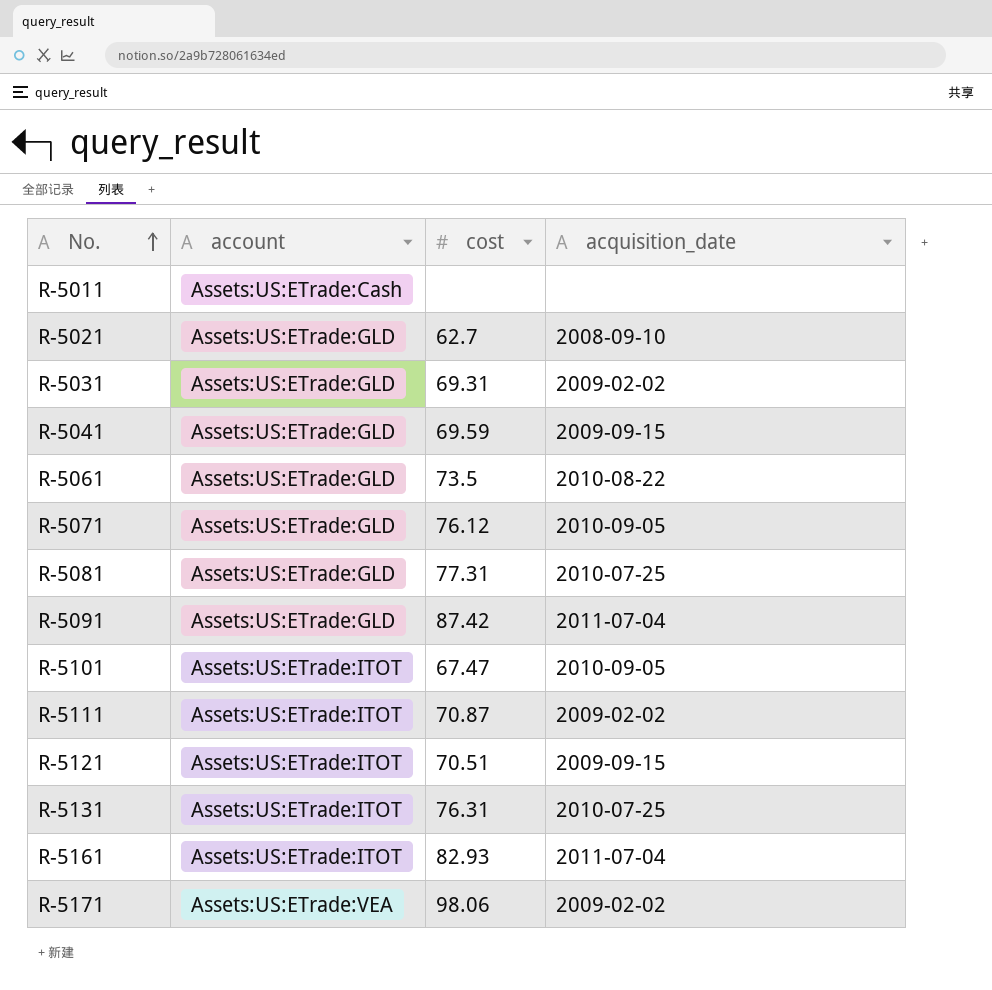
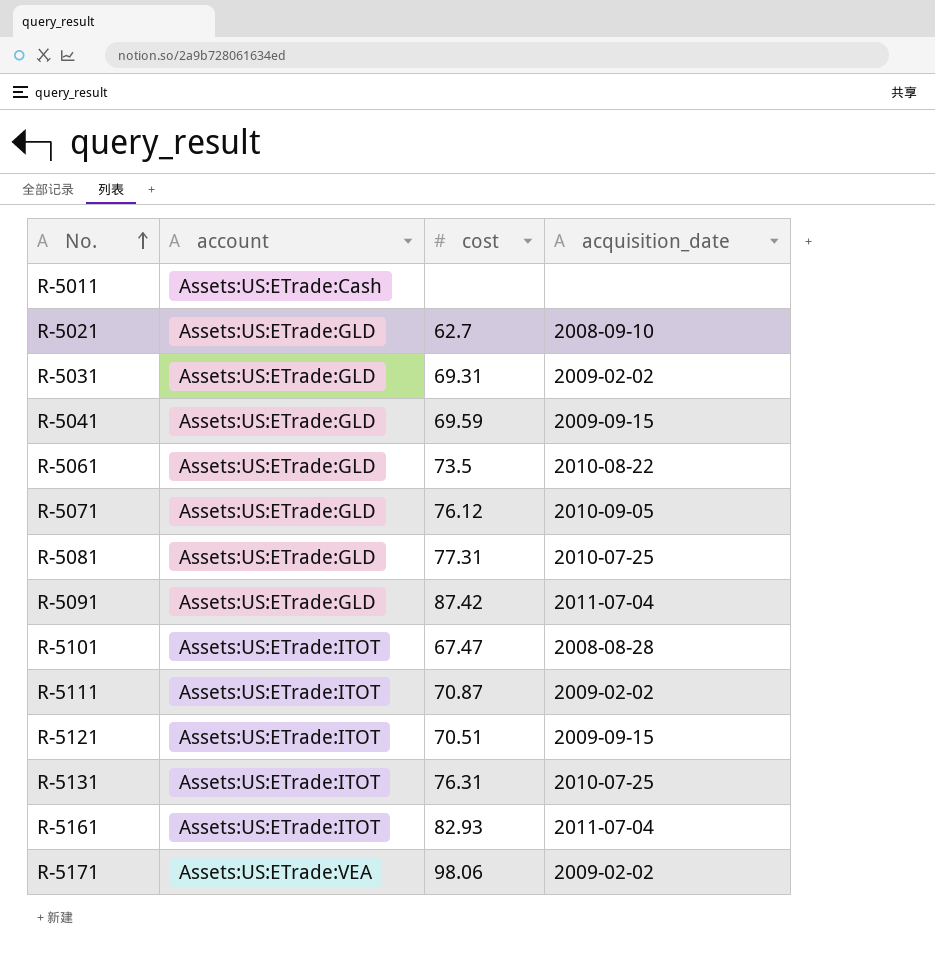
R-5101 | acquisition_date: 2010-09-05 -> 2008-08-28

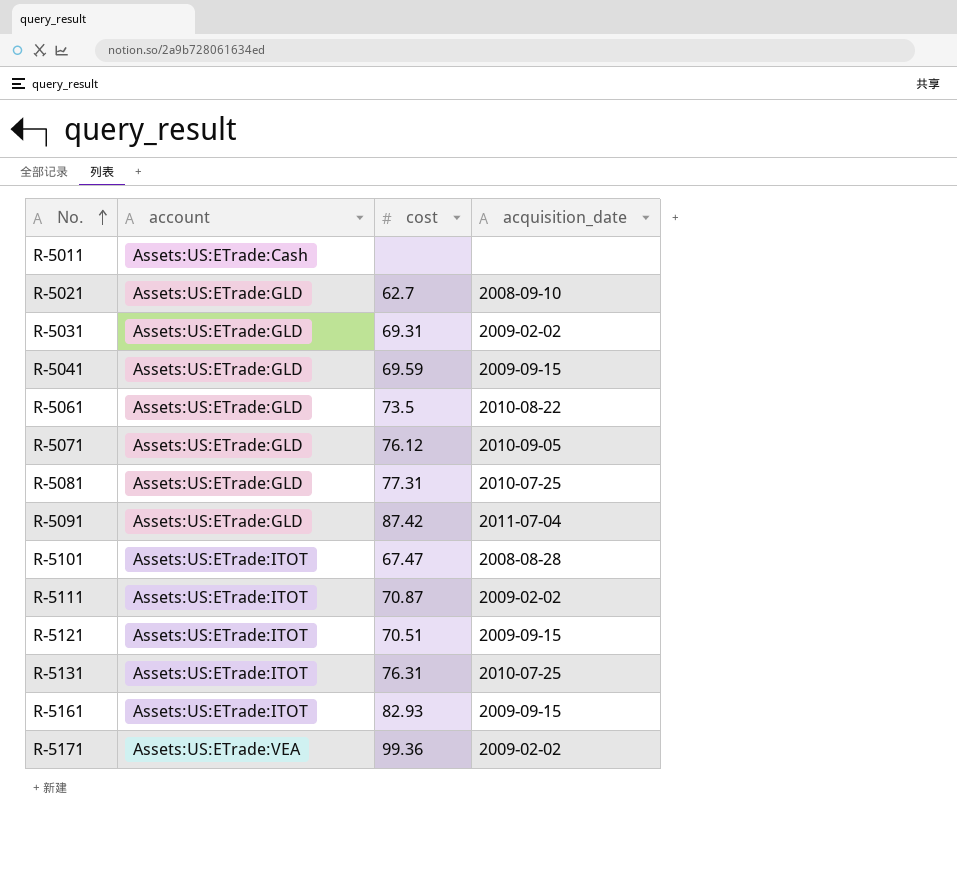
R-5161 | acquisition_date: 2011-07-04 -> 2009-09-15
R-5171 | cost: 98.06 -> 99.36

